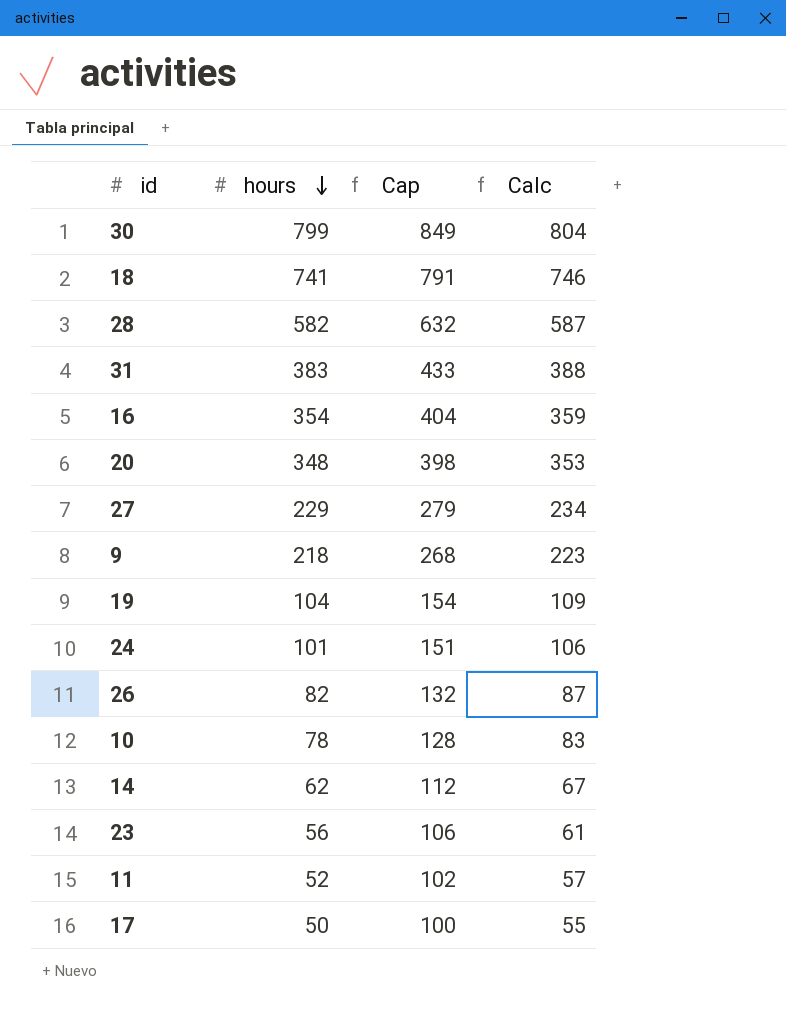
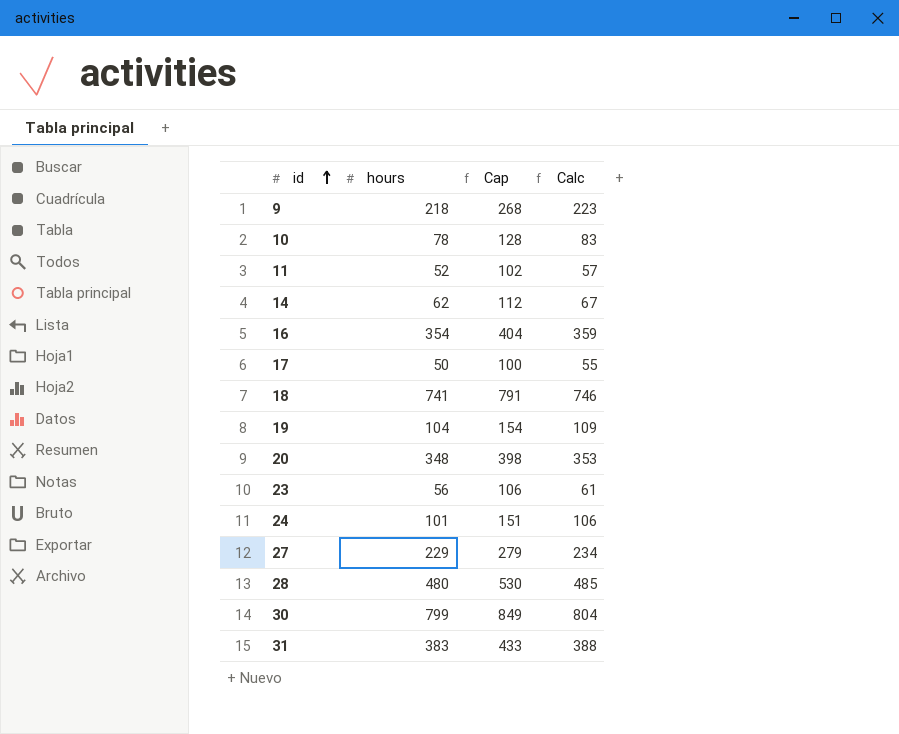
row order: hours descending -> id ascending
row 26: 82 | 132 | 87 -> none
28 | hours: 582 -> 480
28 | Cap: 632 -> 530
28 | Calc: 587 -> 485

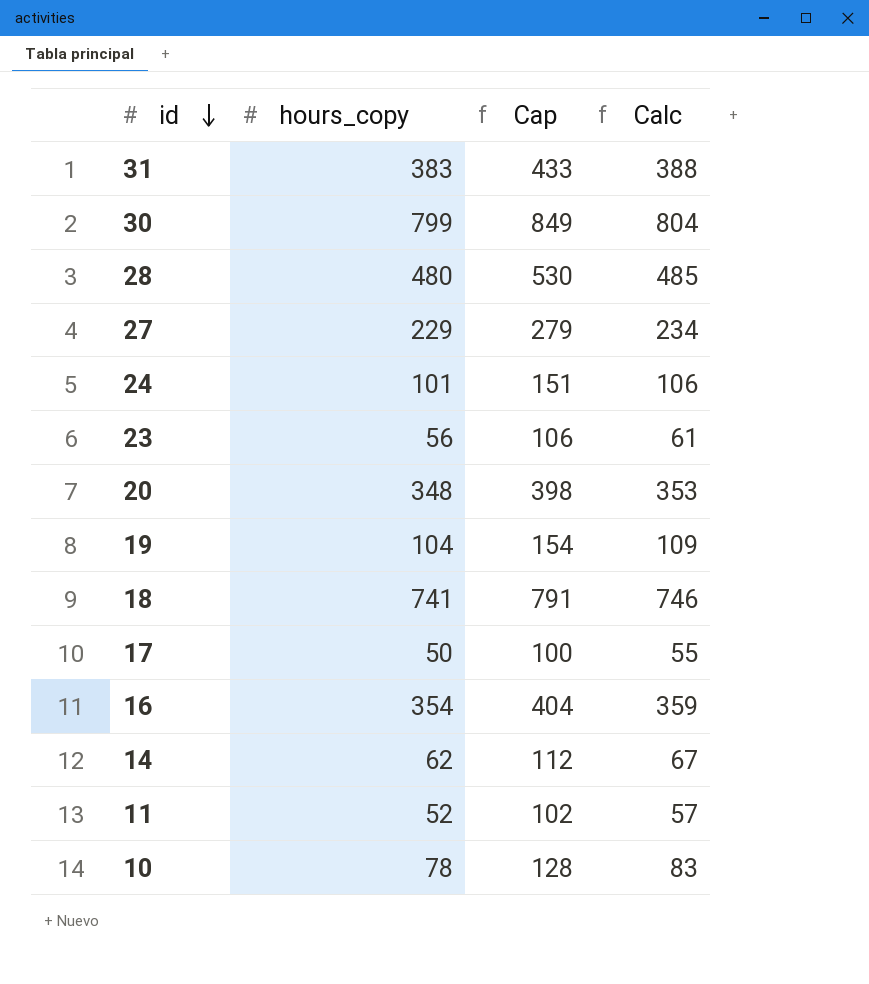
row order: id ascending -> id descending
column name: hours -> hours_copy
row 9: 218 | 268 | 223 -> none

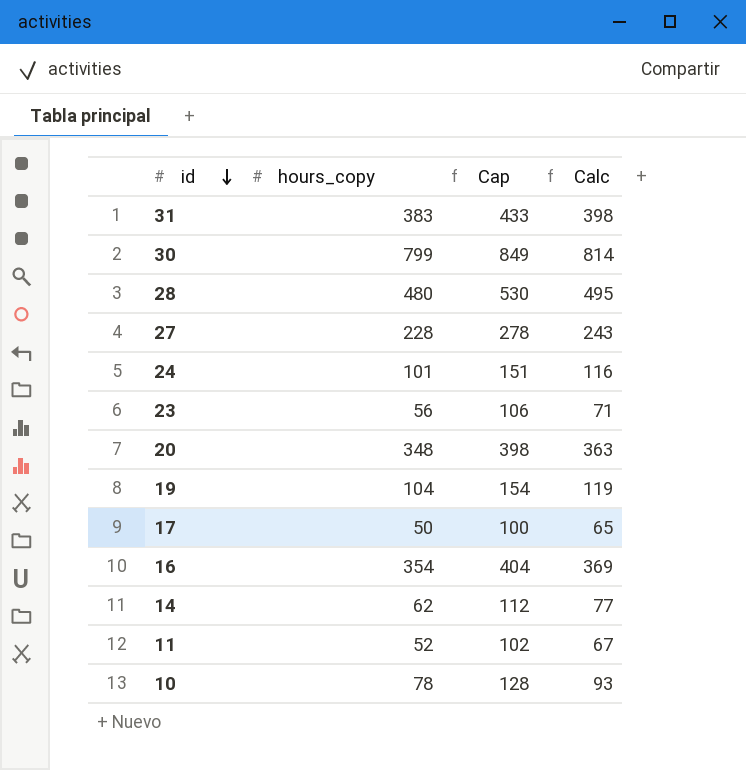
column Calc | formula: [hours_copy] + 5 -> [hours_copy] + 15
row 18: 741 | 791 | 746 -> none
27 | hours_copy: 229 -> 228
27 | Cap: 279 -> 278

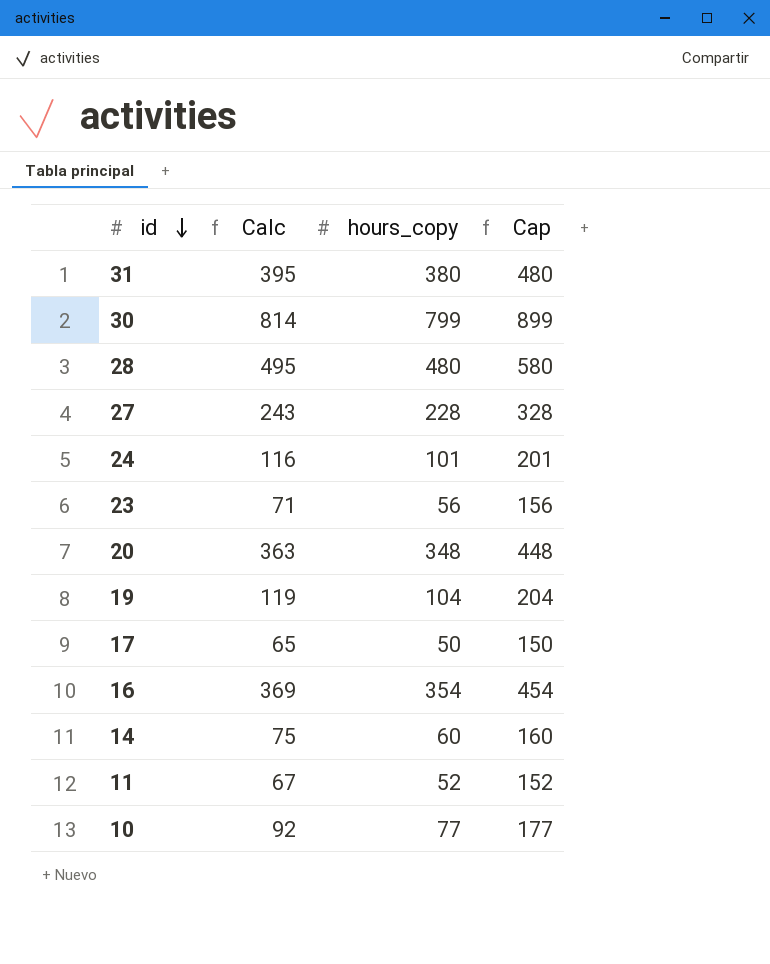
column Calc | position: 4 -> 2
column Cap | formula: [hours_copy] + 50 -> [hours_copy] + 100
31 | Calc: 398 -> 395
31 | hours_copy: 383 -> 380
14 | Calc: 77 -> 75
14 | hours_copy: 62 -> 60
10 | Calc: 93 -> 92
10 | hours_copy: 78 -> 77

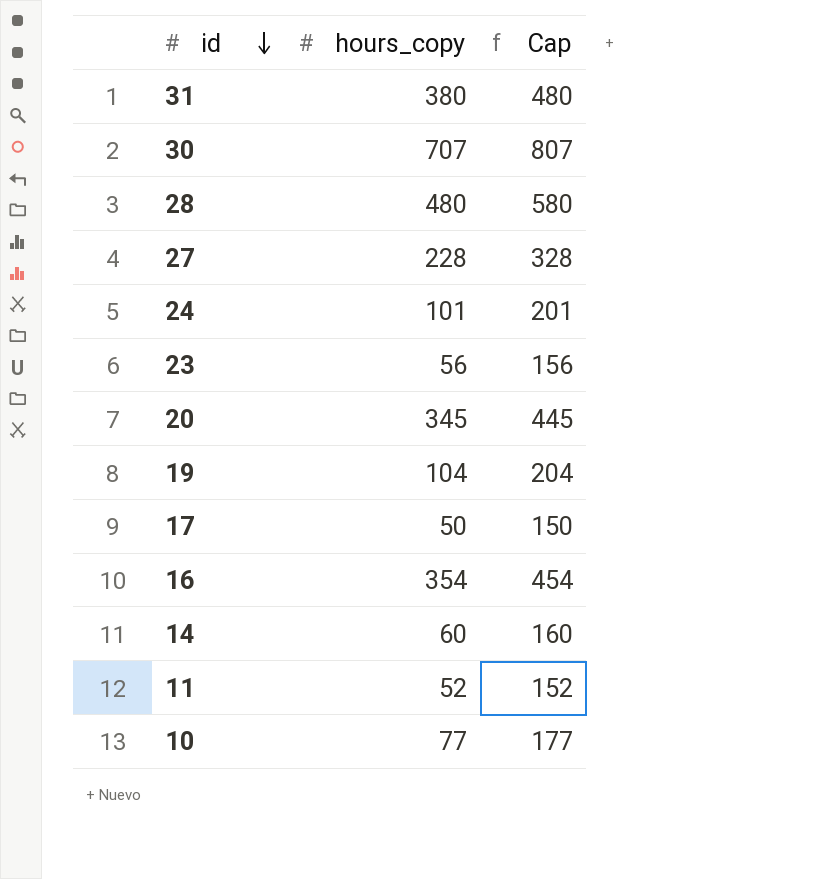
column Calc | formula: [hours_copy] + 15 -> none
30 | hours_copy: 799 -> 707
30 | Cap: 899 -> 807
20 | hours_copy: 348 -> 345
20 | Cap: 448 -> 445

